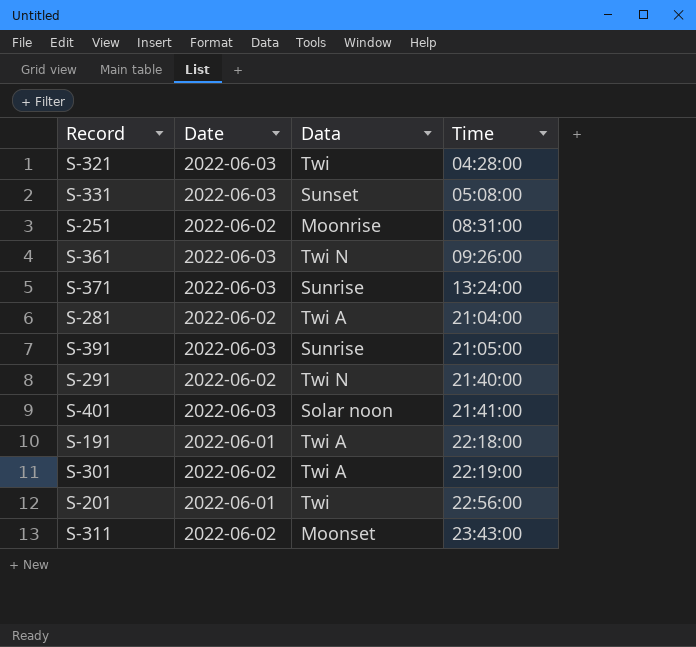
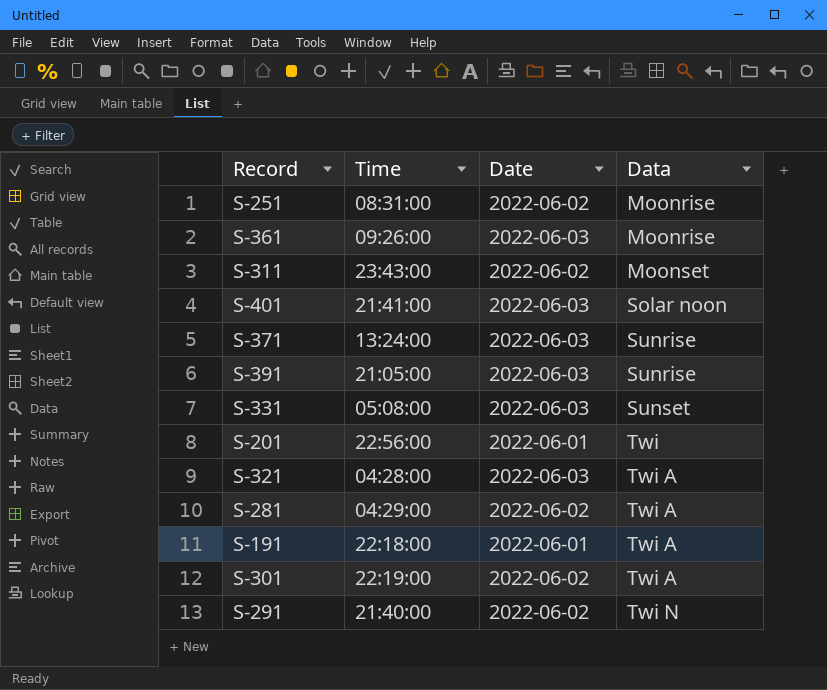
row order: Time ascending -> Data ascending
column Time | position: 4 -> 2
S-361 | Data: Twi N -> Moonrise
S-321 | Data: Twi -> Twi A
S-281 | Time: 21:04:00 -> 04:29:00

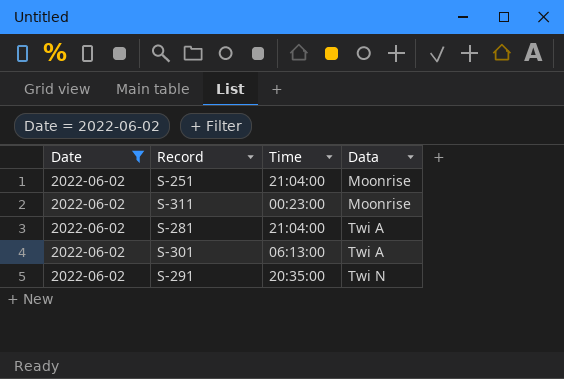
filter: none -> Date = 2022-06-02
column Date | position: 3 -> 1
S-251 | Time: 08:31:00 -> 21:04:00
S-311 | Time: 23:43:00 -> 00:23:00
S-311 | Data: Moonset -> Moonrise
S-281 | Time: 04:29:00 -> 21:04:00
S-301 | Time: 22:19:00 -> 06:13:00
S-291 | Time: 21:40:00 -> 20:35:00

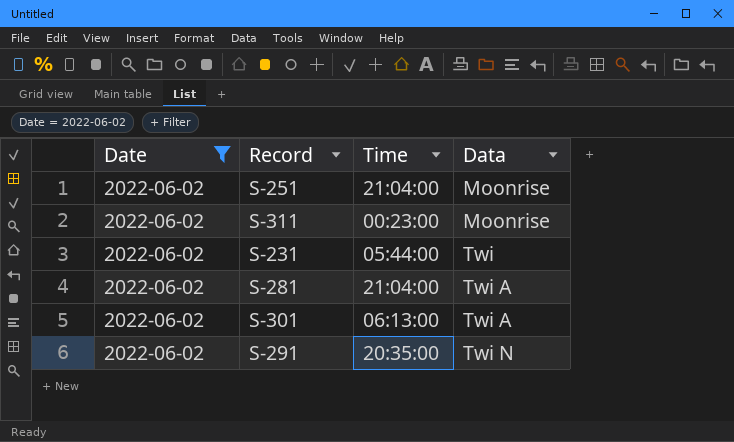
row S-231: none -> 2022-06-02 | 05:44:00 | Twi

